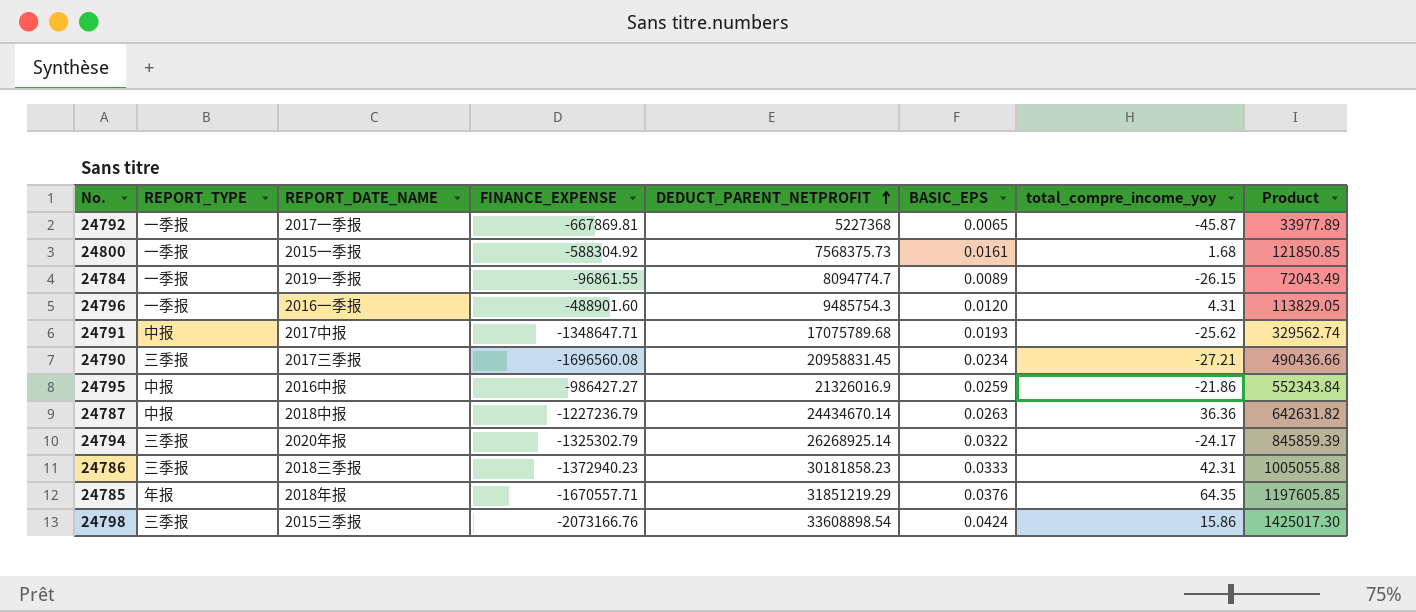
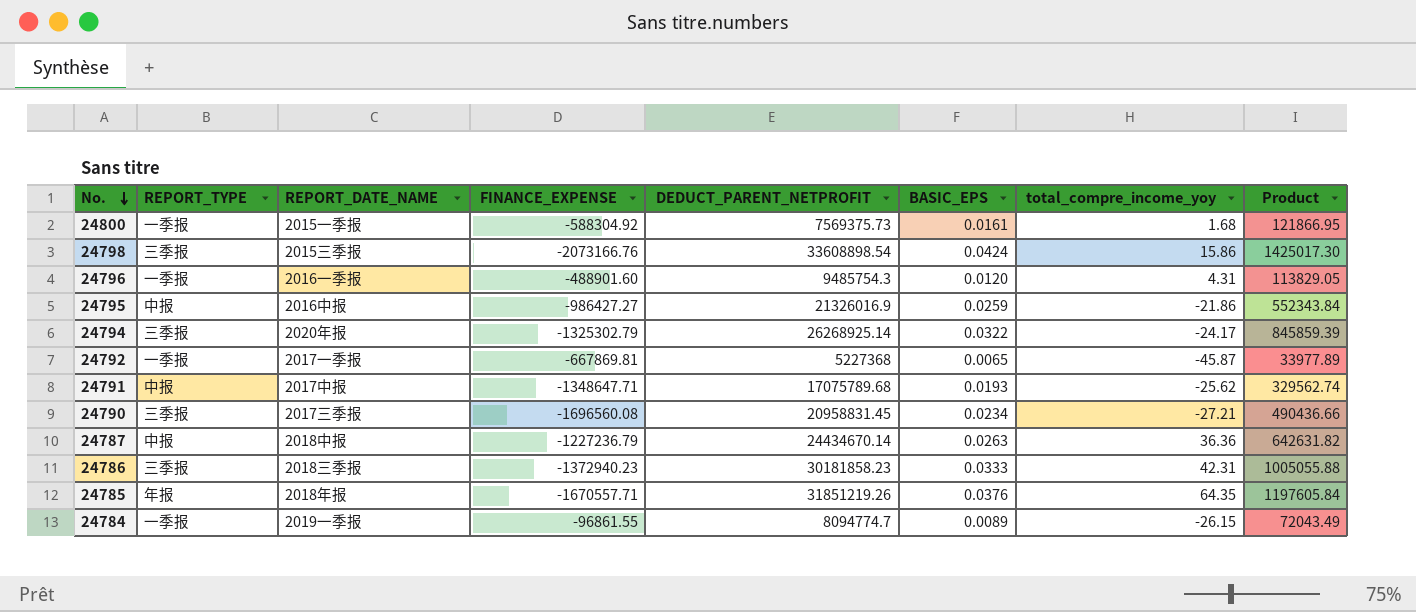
row order: DEDUCT_PARENT_NETPROFIT ascending -> No. descending
24800 | DEDUCT_PARENT_NETPROFIT: 7568375.73 -> 7569375.73
24800 | Product: 121850.85 -> 121866.95
24785 | DEDUCT_PARENT_NETPROFIT: 31851219.29 -> 31851219.26
24785 | Product: 1197605.85 -> 1197605.84

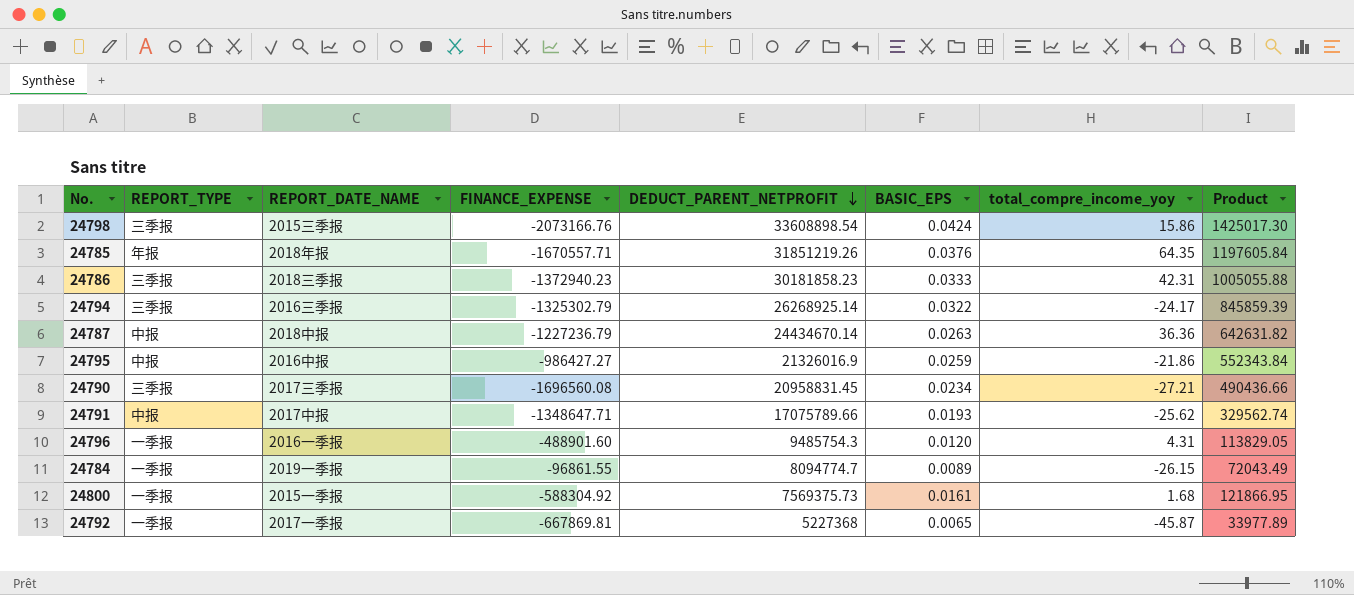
row order: No. descending -> DEDUCT_PARENT_NETPROFIT descending
24794 | REPORT_DATE_NAME: 2020年报 -> 2016三季报
24791 | DEDUCT_PARENT_NETPROFIT: 17075789.68 -> 17075789.66

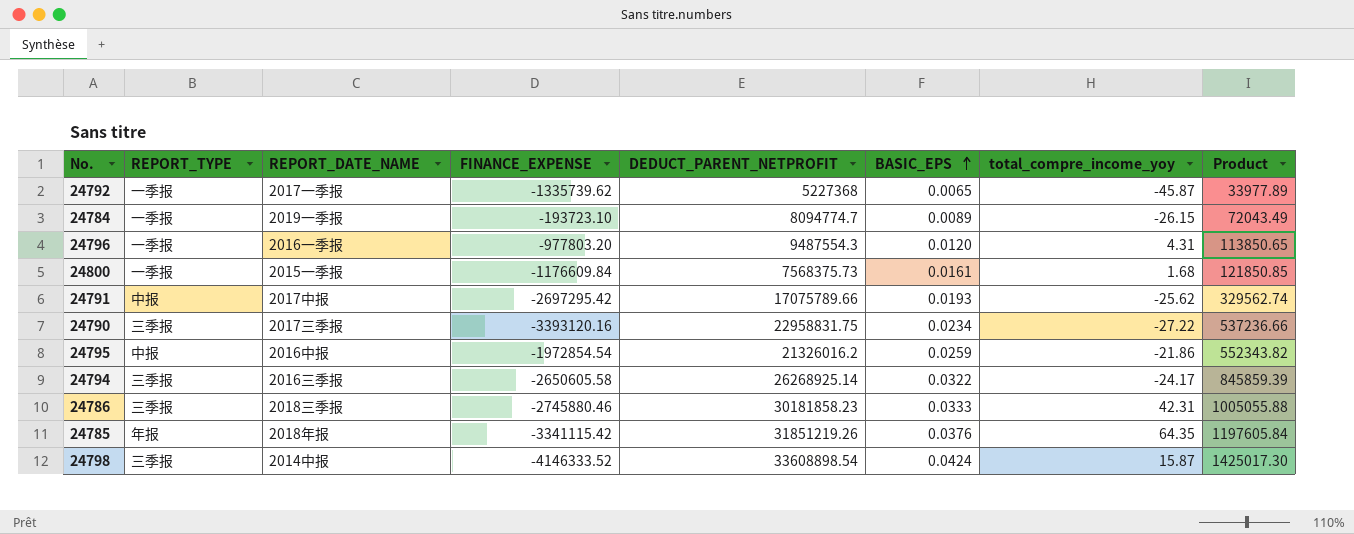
row order: DEDUCT_PARENT_NETPROFIT descending -> BASIC_EPS ascending
row 24787: 中报 | 2018中报 | -1227236.79 | 24434670.14 | 0.0263 | 36.36 | 642631.82 -> none
24792 | FINANCE_EXPENSE: -667869.81 -> -1335739.62
24784 | FINANCE_EXPENSE: -96861.55 -> -193723.10
24796 | FINANCE_EXPENSE: -488901.60 -> -977803.20
24796 | DEDUCT_PARENT_NETPROFIT: 9485754.3 -> 9487554.3
24796 | Product: 113829.05 -> 113850.65
24800 | FINANCE_EXPENSE: -588304.92 -> -1176609.84
24800 | DEDUCT_PARENT_NETPROFIT: 7569375.73 -> 7568375.73
24800 | Product: 121866.95 -> 121850.85
24791 | FINANCE_EXPENSE: -1348647.71 -> -2697295.42
24790 | FINANCE_EXPENSE: -1696560.08 -> -3393120.16
24790 | DEDUCT_PARENT_NETPROFIT: 20958831.45 -> 22958831.75
24790 | total_compre_income_yoy: -27.21 -> -27.22
24790 | Product: 490436.66 -> 537236.66
24795 | FINANCE_EXPENSE: -986427.27 -> -1972854.54
24795 | DEDUCT_PARENT_NETPROFIT: 21326016.9 -> 21326016.2
24795 | Product: 552343.84 -> 552343.82
24794 | FINANCE_EXPENSE: -1325302.79 -> -2650605.58
24786 | FINANCE_EXPENSE: -1372940.23 -> -2745880.46
24785 | FINANCE_EXPENSE: -1670557.71 -> -3341115.42
24798 | REPORT_DATE_NAME: 2015三季报 -> 2014中报
24798 | FINANCE_EXPENSE: -2073166.76 -> -4146333.52
24798 | total_compre_income_yoy: 15.86 -> 15.87

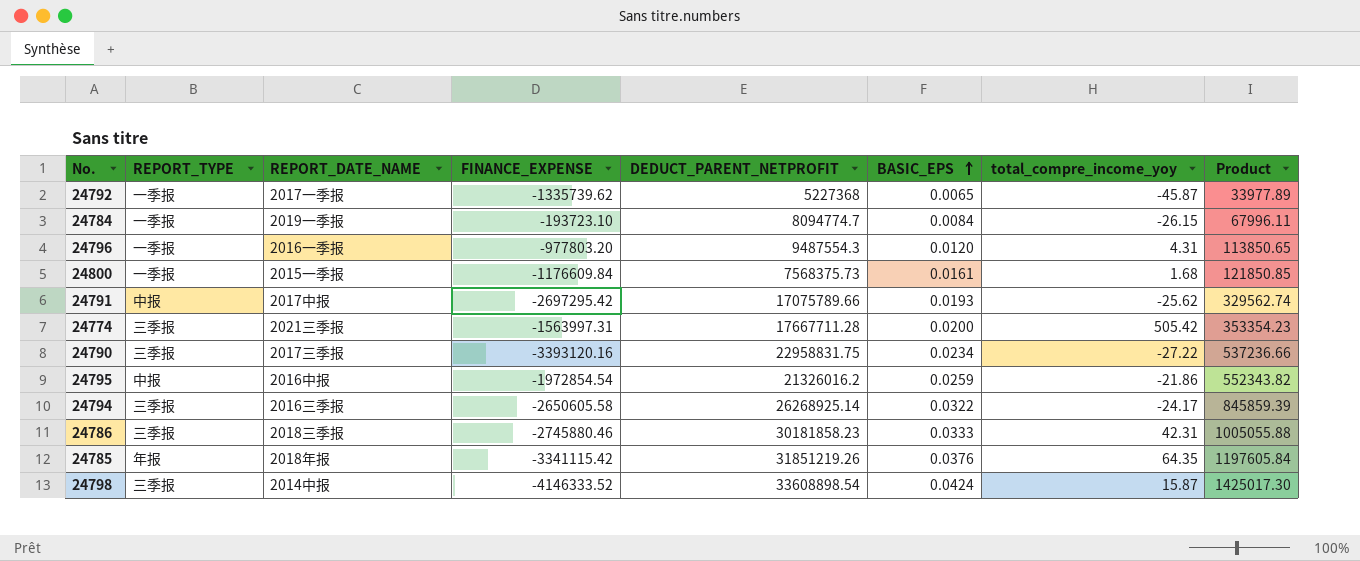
24784 | BASIC_EPS: 0.0089 -> 0.0084
24784 | Product: 72043.49 -> 67996.11
row 24774: none -> 三季报 | 2021三季报 | -1563997.31 | 17667711.28 | 0.0200 | 505.42 | 353354.23

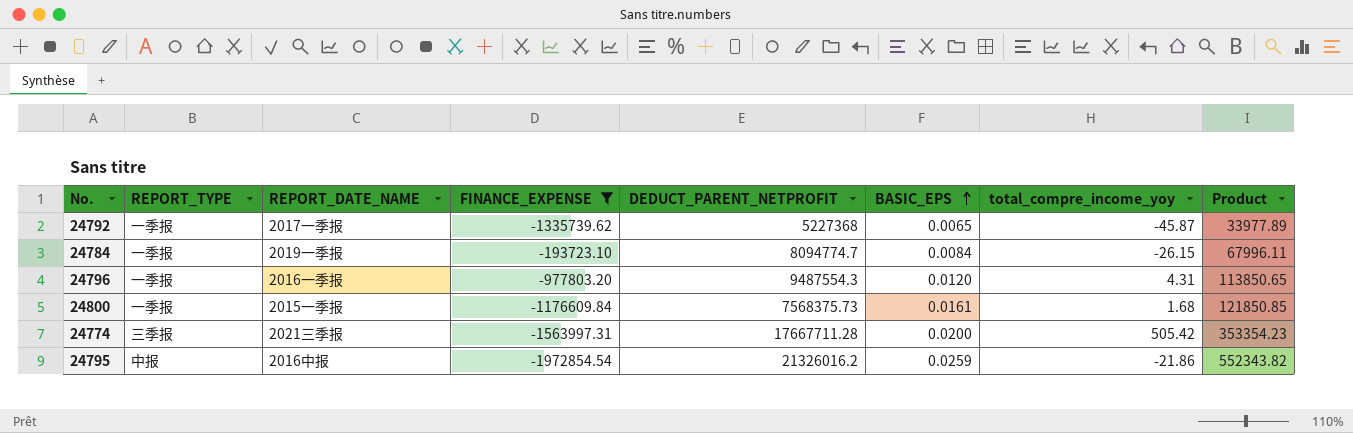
filter: none -> FINANCE_EXPENSE >= -1972854.54

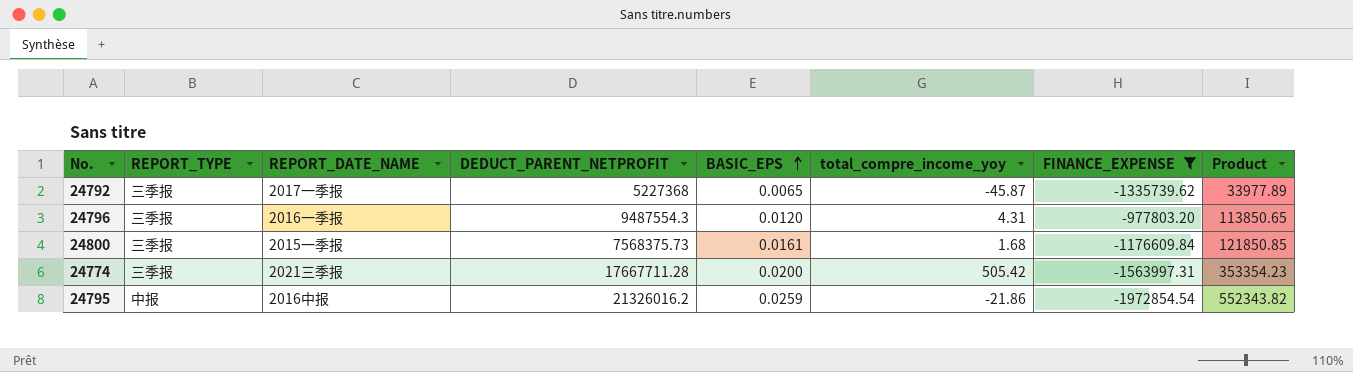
column FINANCE_EXPENSE | position: 4 -> 7
row 24784: 一季报 | 2019一季报 | -193723.10 | 8094774.7 | 0.0084 | -26.15 | 67996.11 -> none
24792 | REPORT_TYPE: 一季报 -> 三季报
24796 | REPORT_TYPE: 一季报 -> 三季报
24800 | REPORT_TYPE: 一季报 -> 三季报

